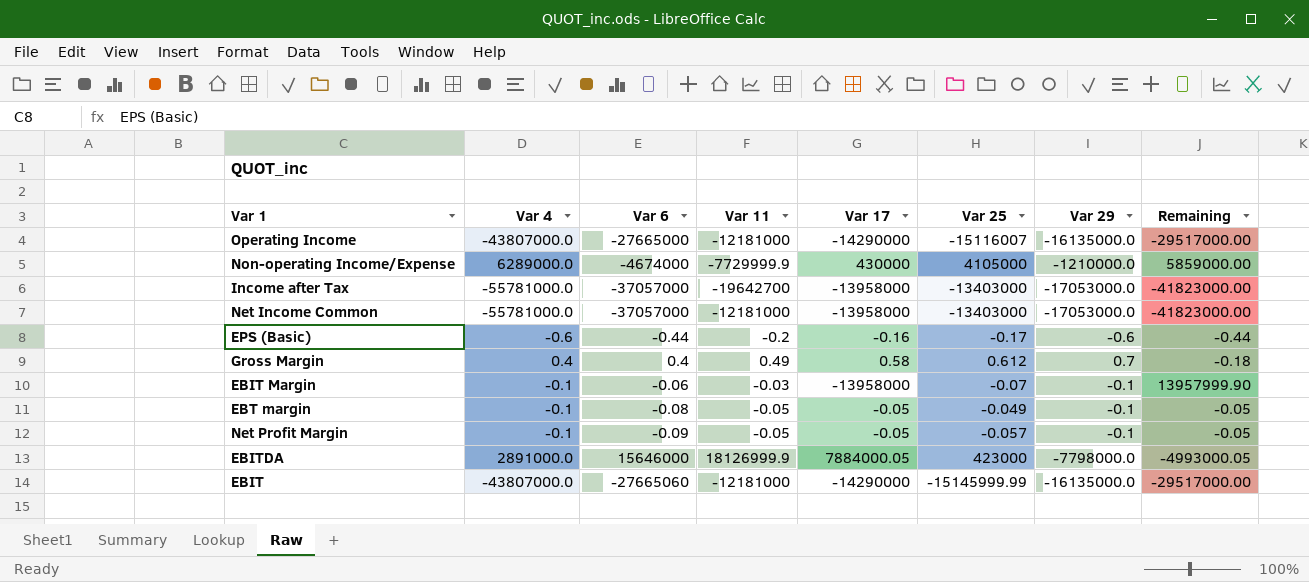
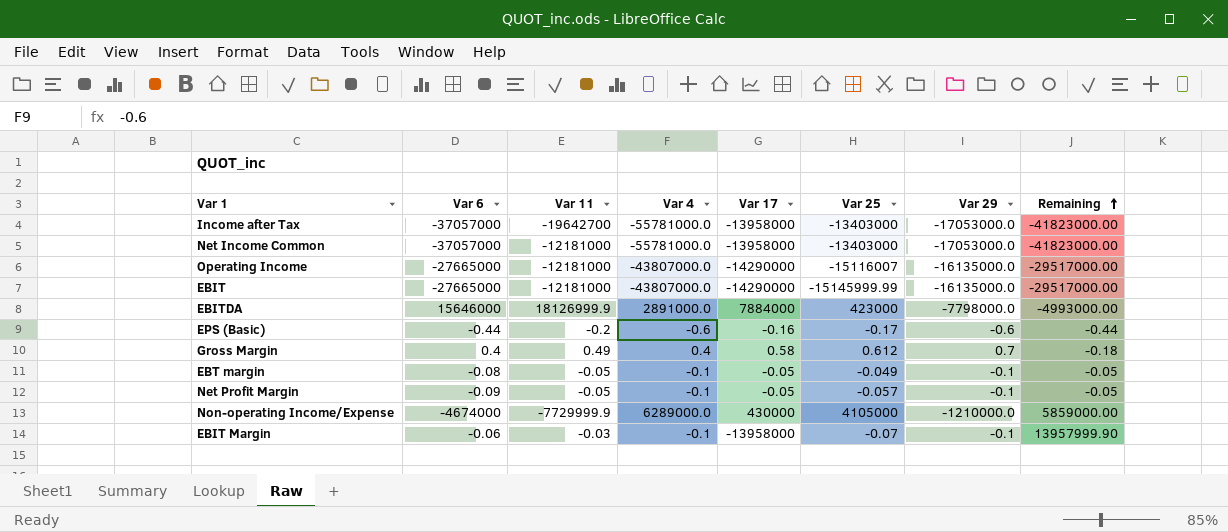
row order: none -> Remaining ascending
column Var 4 | position: 2 -> 4
EBIT | Var 6: -27665060 -> -27665000
EBITDA | Var 17: 7884000.05 -> 7884000
EBITDA | Remaining: -4993000.05 -> -4993000.00

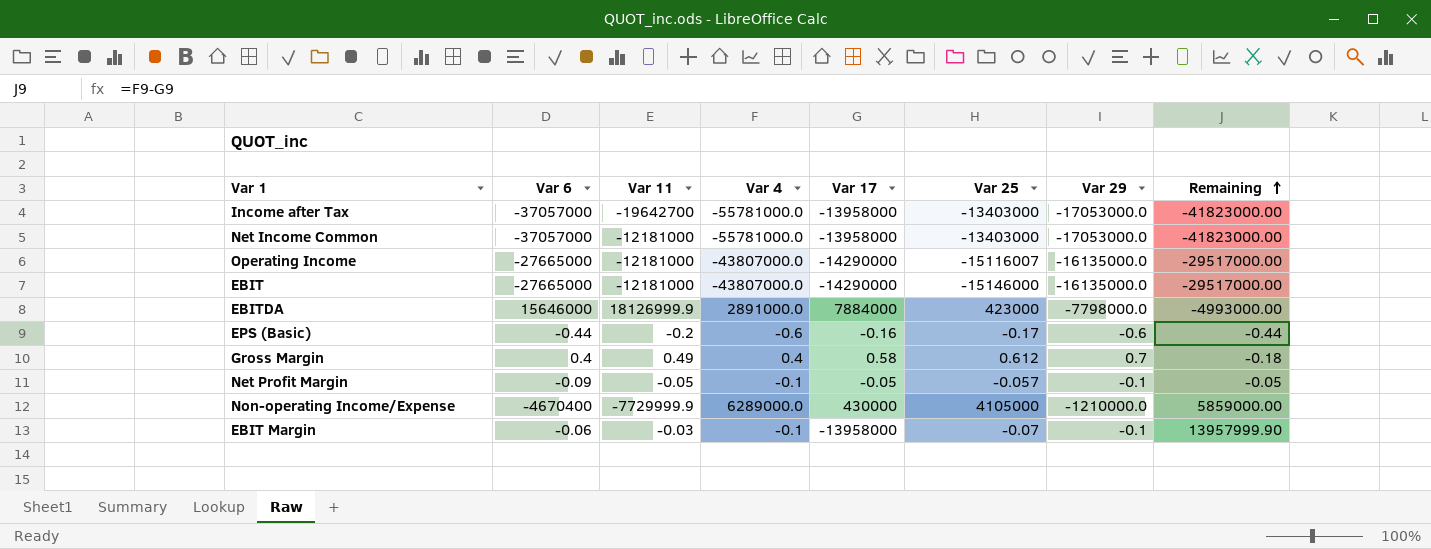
row EBT margin: -0.08 | -0.05 | -0.1 | -0.05 | -0.049 | -0.1 | -0.05 -> none
EBIT | Var 25: -15145999.99 -> -15146000
Non-operating Income/Expense | Var 6: -4674000 -> -4670400

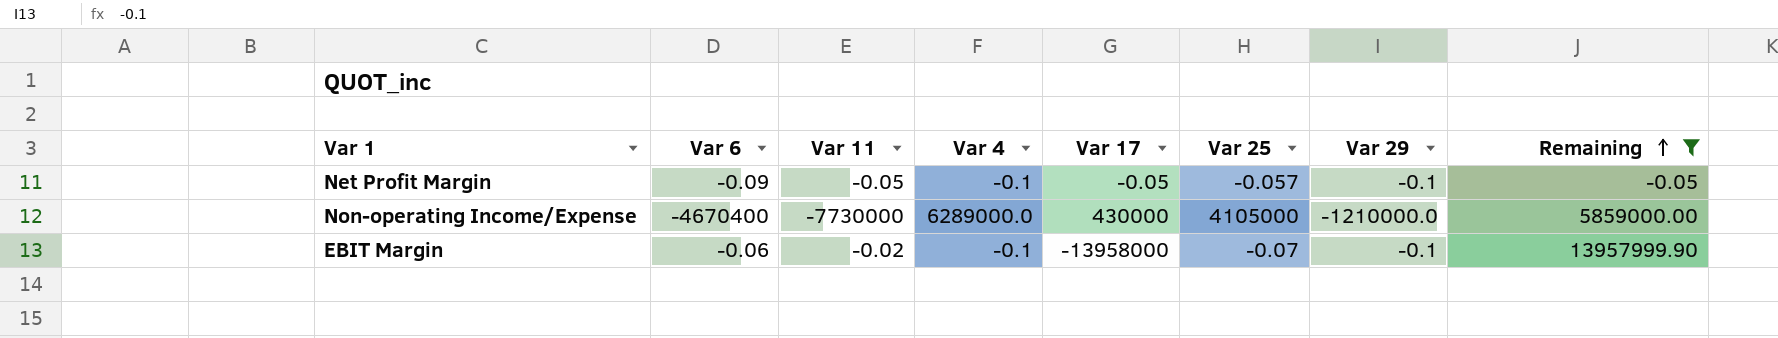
filter: none -> Remaining >= -0.05
Non-operating Income/Expense | Var 11: -7729999.9 -> -7730000
EBIT Margin | Var 11: -0.03 -> -0.02

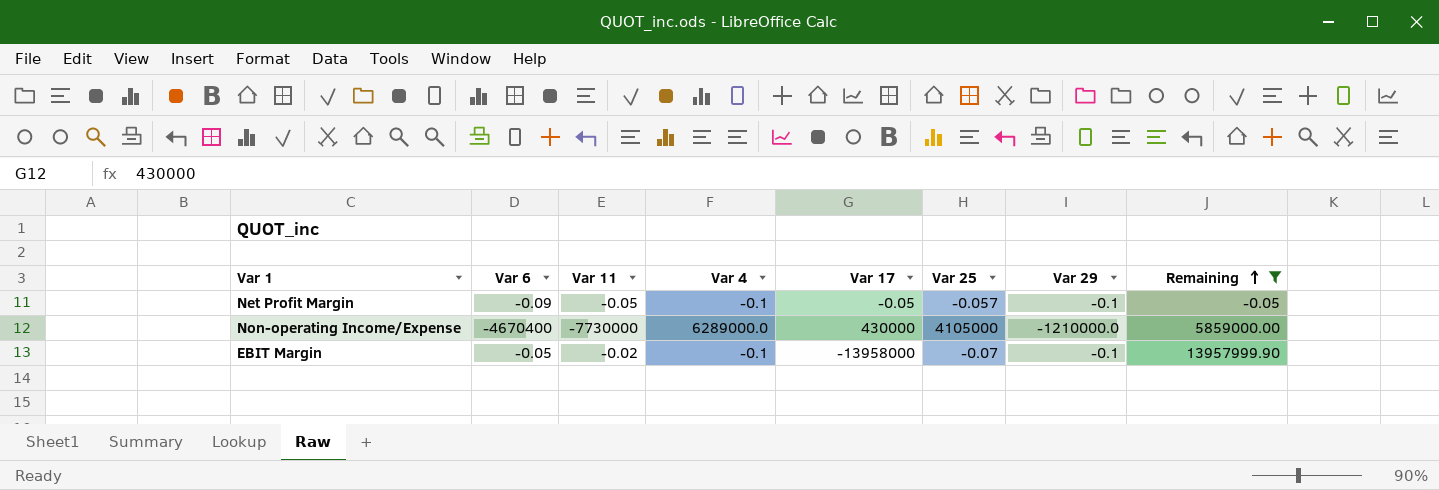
EBIT Margin | Var 6: -0.06 -> -0.05

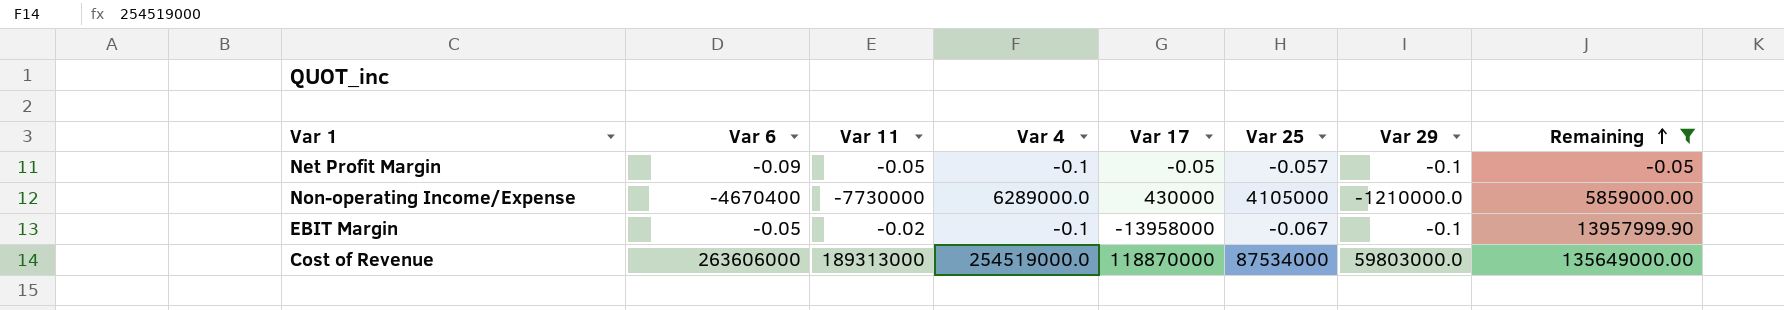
EBIT Margin | Var 25: -0.07 -> -0.067
row Cost of Revenue: none -> 263606000 | 189313000 | 254519000.0 | 118870000 | 87534000 | 59803000.0 | 135649000.00

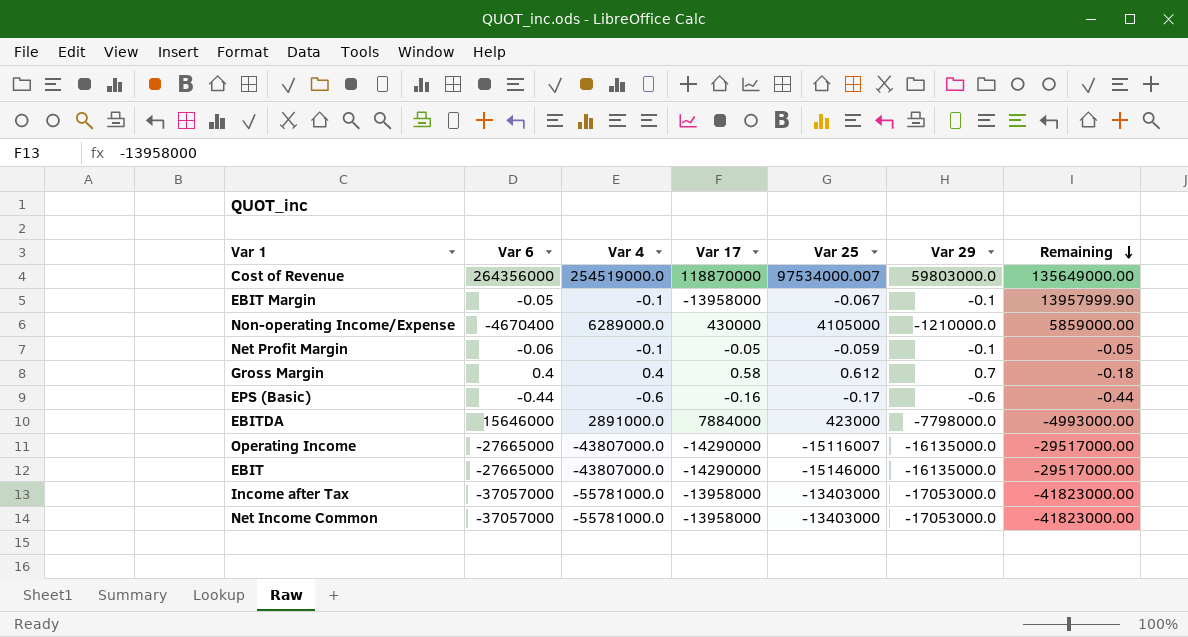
filter: Remaining >= -0.05 -> none
row order: Remaining ascending -> Remaining descending
column Var 11 | position: 3 -> none
Cost of Revenue | Var 6: 263606000 -> 264356000
Cost of Revenue | Var 25: 87534000 -> 97534000.007
Net Profit Margin | Var 6: -0.09 -> -0.06
Net Profit Margin | Var 25: -0.057 -> -0.059

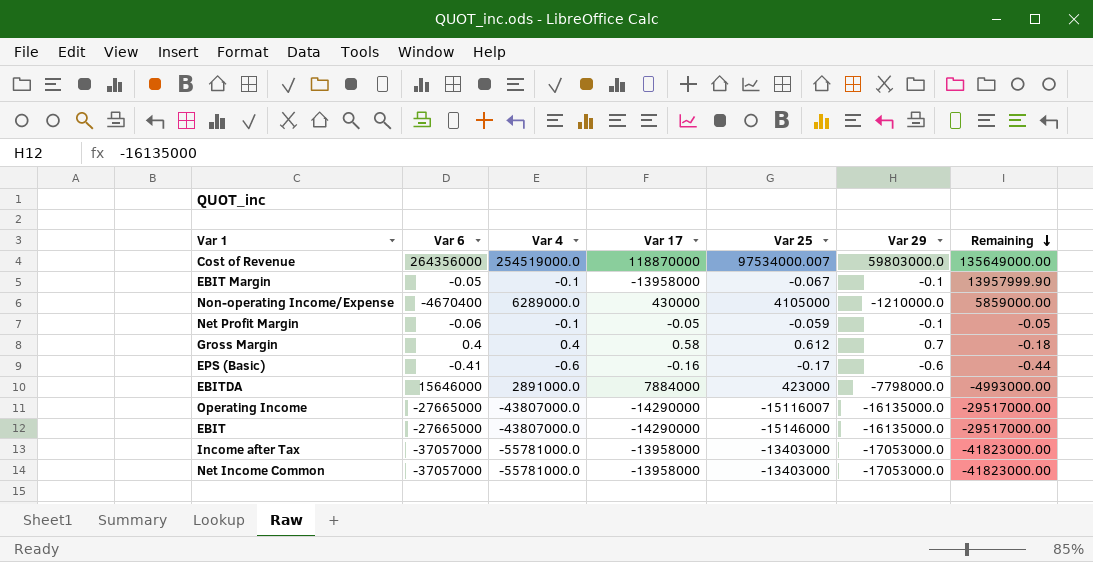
EPS (Basic) | Var 6: -0.44 -> -0.41

